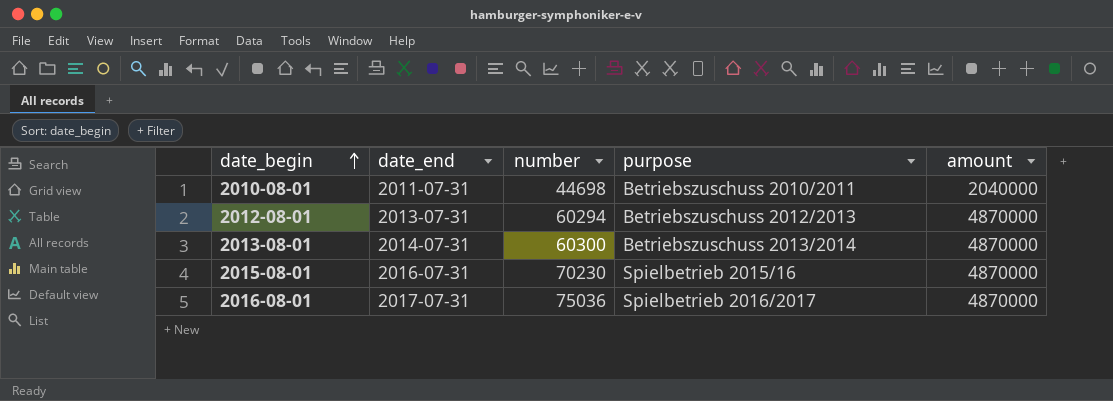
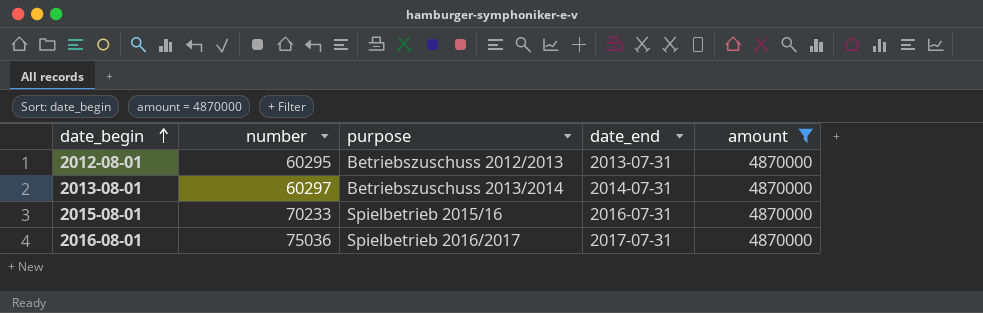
filter: none -> amount = 4870000
column date_end | position: 2 -> 4
2012-08-01 | number: 60294 -> 60295
2013-08-01 | number: 60300 -> 60297
2015-08-01 | number: 70230 -> 70233

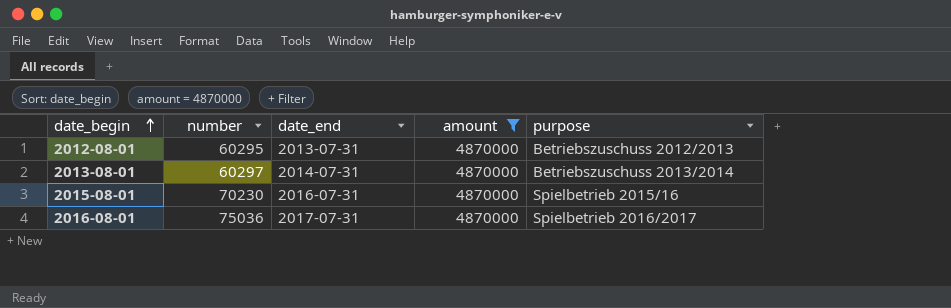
column purpose | position: 3 -> 5
2015-08-01 | number: 70233 -> 70230

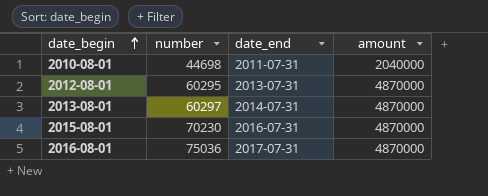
filter: amount = 4870000 -> none
column purpose | position: 5 -> none

